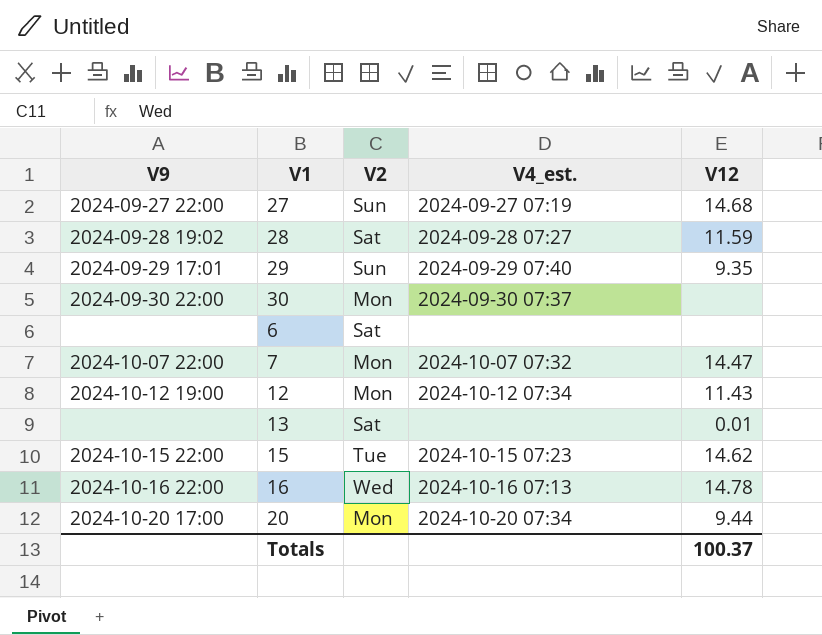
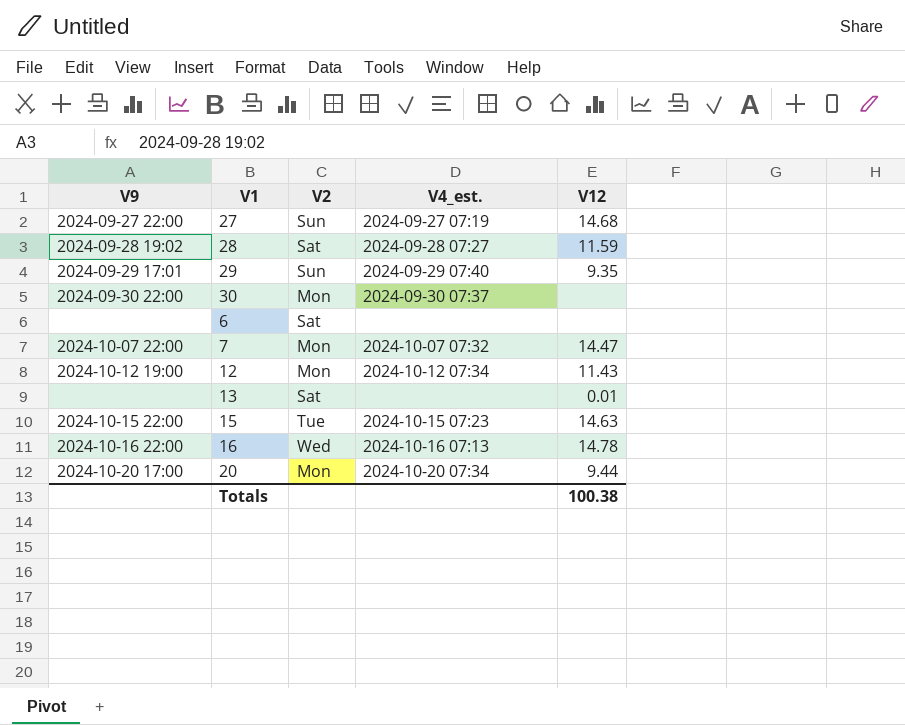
15 | V12: 14.62 -> 14.63
Totals | V12: 100.37 -> 100.38

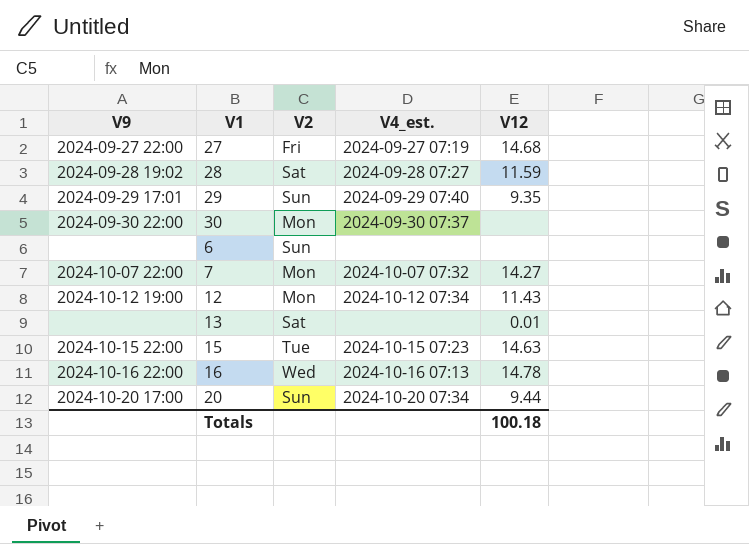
27 | V2: Sun -> Fri
6 | V2: Sat -> Sun
7 | V12: 14.47 -> 14.27
20 | V2: Mon -> Sun
Totals | V12: 100.38 -> 100.18

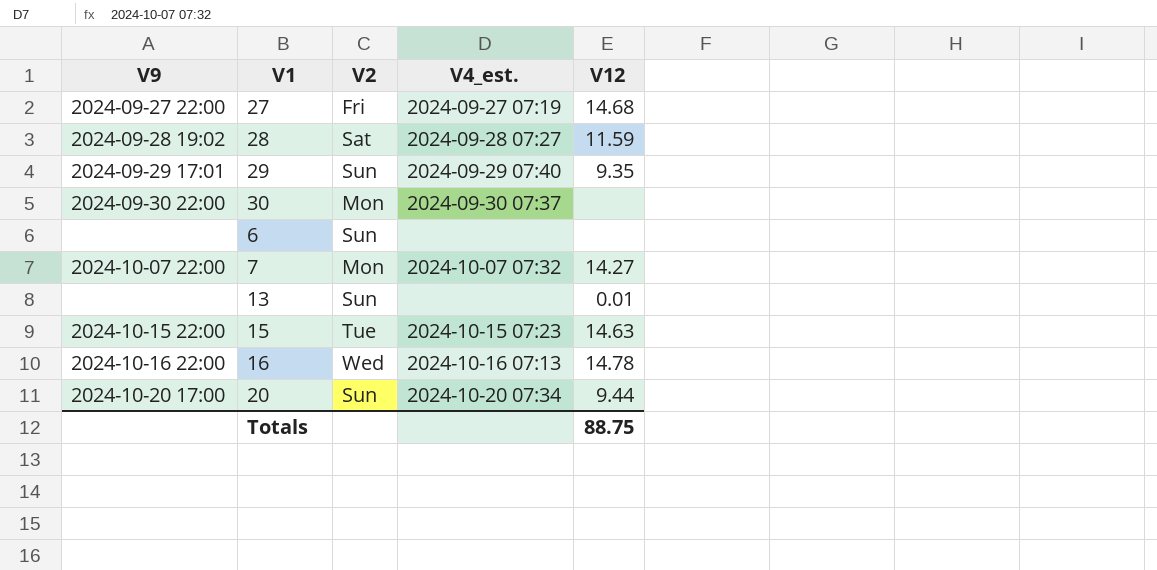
row 12: 2024-10-12 19:00 | Mon | 2024-10-12 07:34 | 11.43 -> none
13 | V2: Sat -> Sun
Totals | V12: 100.18 -> 88.75

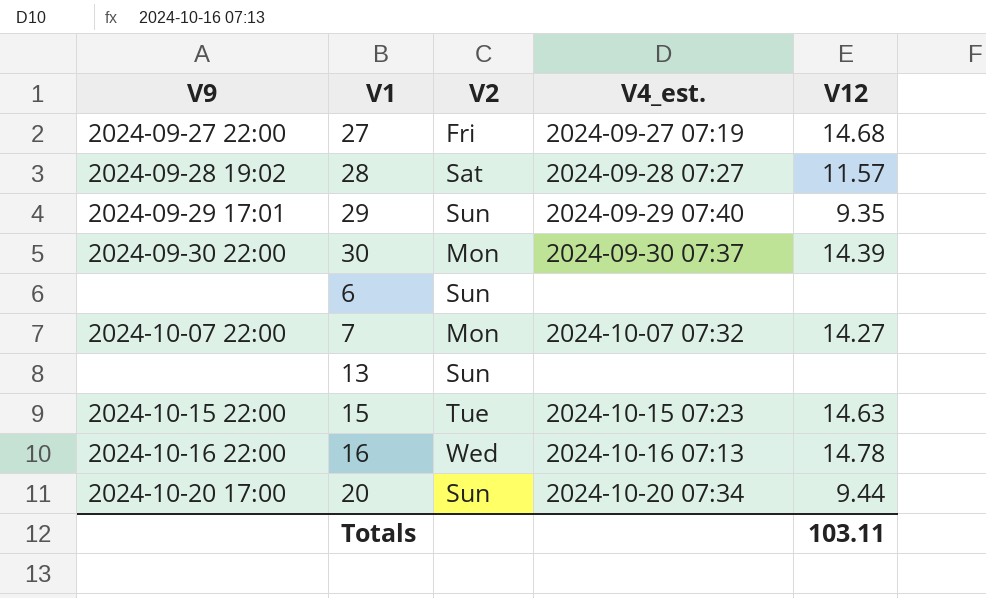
28 | V12: 11.59 -> 11.57
30 | V12: none -> 14.39
13 | V12: 0.01 -> none
Totals | V12: 88.75 -> 103.11

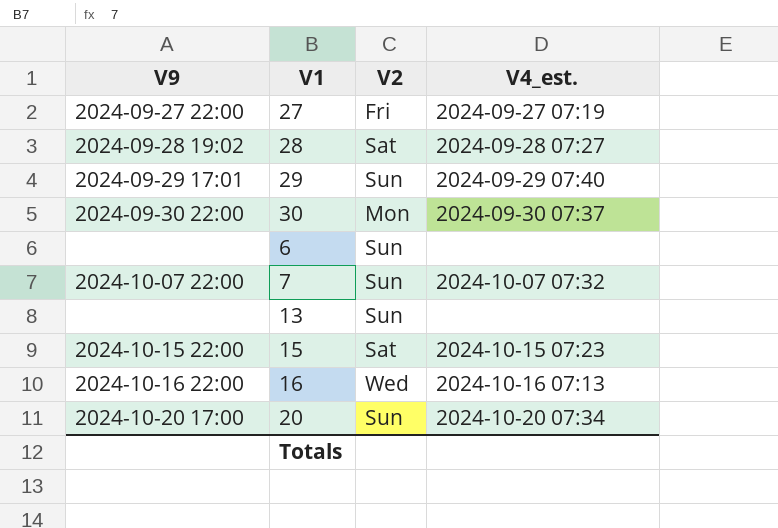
column V12 | position: 5 -> none
7 | V2: Mon -> Sun
15 | V2: Tue -> Sat

